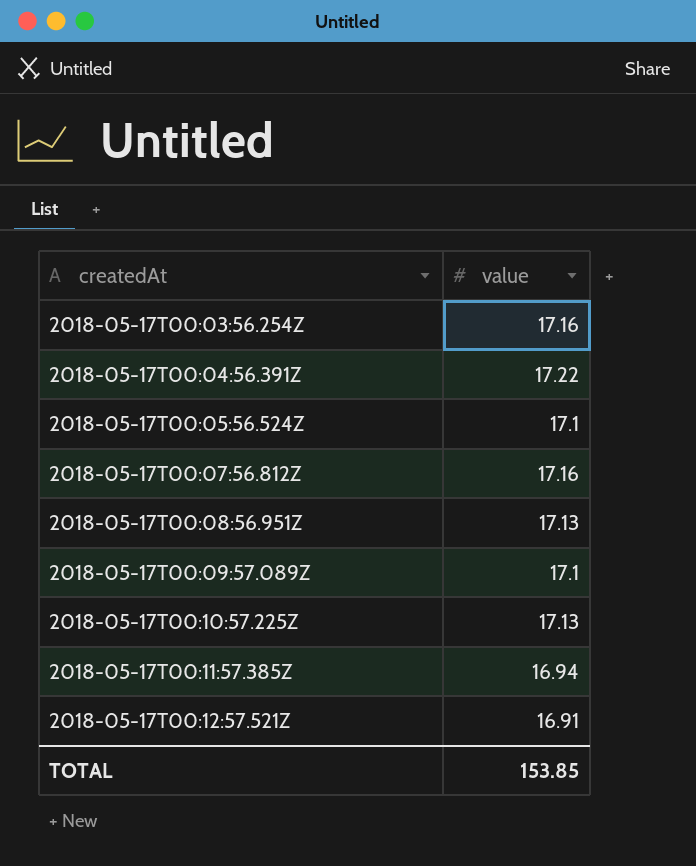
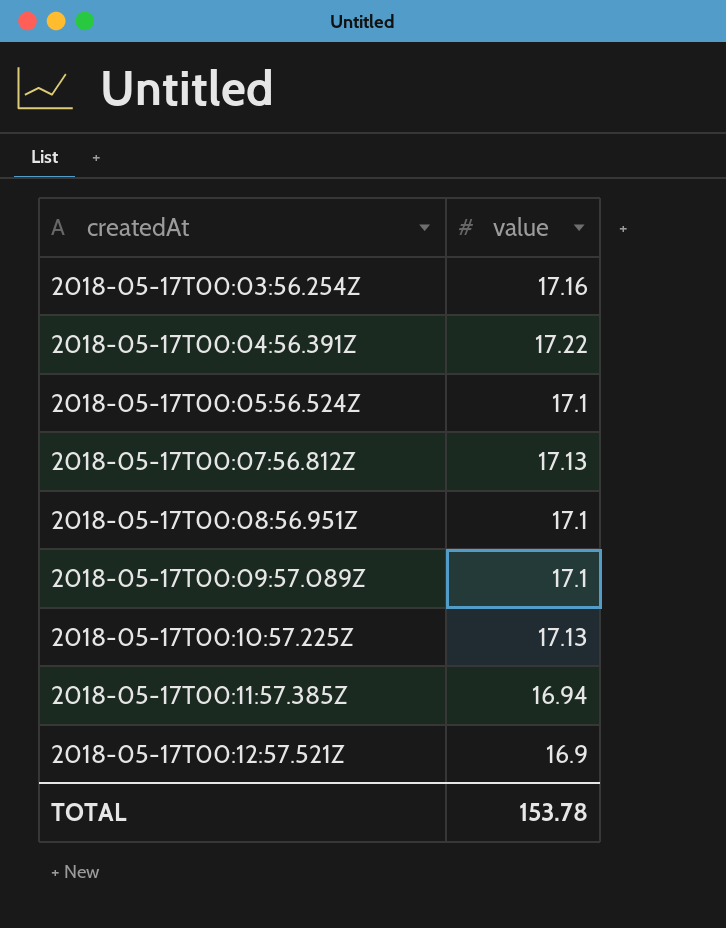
2018-05-17T00:07:56.812Z | value: 17.16 -> 17.13
2018-05-17T00:08:56.951Z | value: 17.13 -> 17.1
2018-05-17T00:12:57.521Z | value: 16.91 -> 16.9
TOTAL | value: 153.85 -> 153.78

